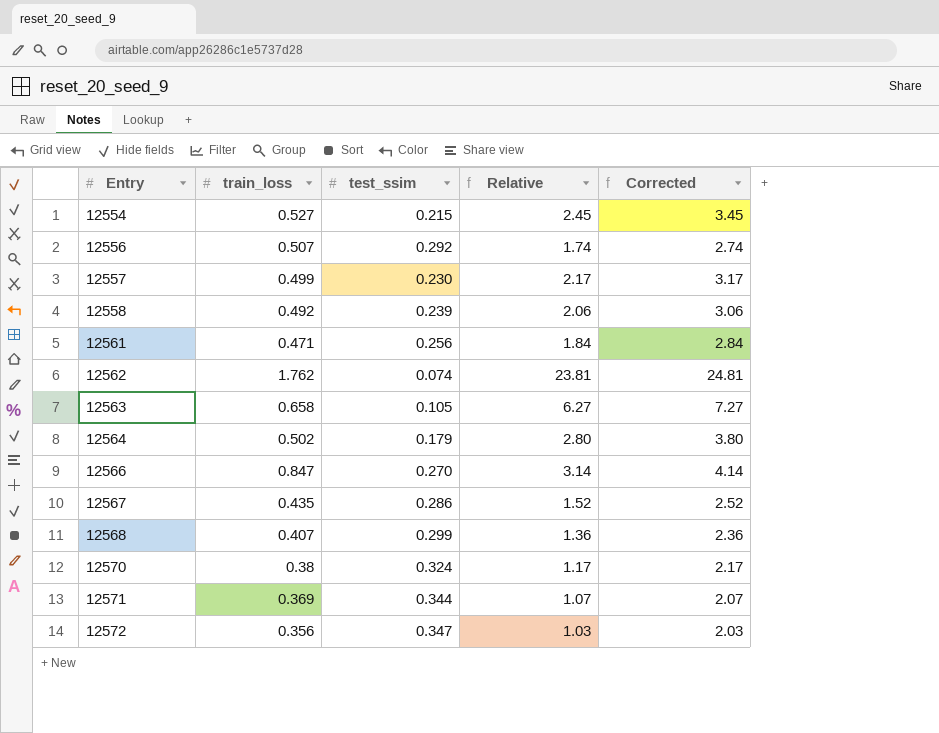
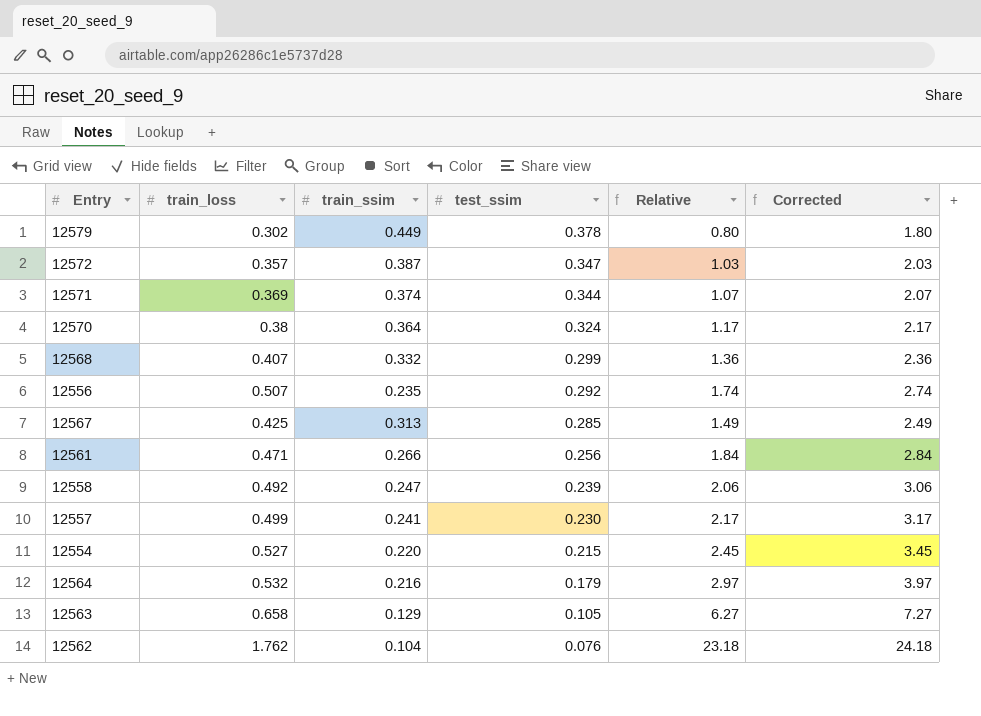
row order: Entry ascending -> test_ssim descending
column train_ssim | position: none -> 3
row 12566: 0.847 | 0.270 | 3.14 | 4.14 -> none
row 12579: none -> 0.302 | 0.449 | 0.378 | 0.80 | 1.80
12572 | train_loss: 0.356 -> 0.357
12567 | train_loss: 0.435 -> 0.425
12567 | test_ssim: 0.286 -> 0.285
12567 | Relative: 1.52 -> 1.49
12567 | Corrected: 2.52 -> 2.49
12564 | train_loss: 0.502 -> 0.532
12564 | Relative: 2.80 -> 2.97
12564 | Corrected: 3.80 -> 3.97
12562 | test_ssim: 0.074 -> 0.076
12562 | Relative: 23.81 -> 23.18
12562 | Corrected: 24.81 -> 24.18

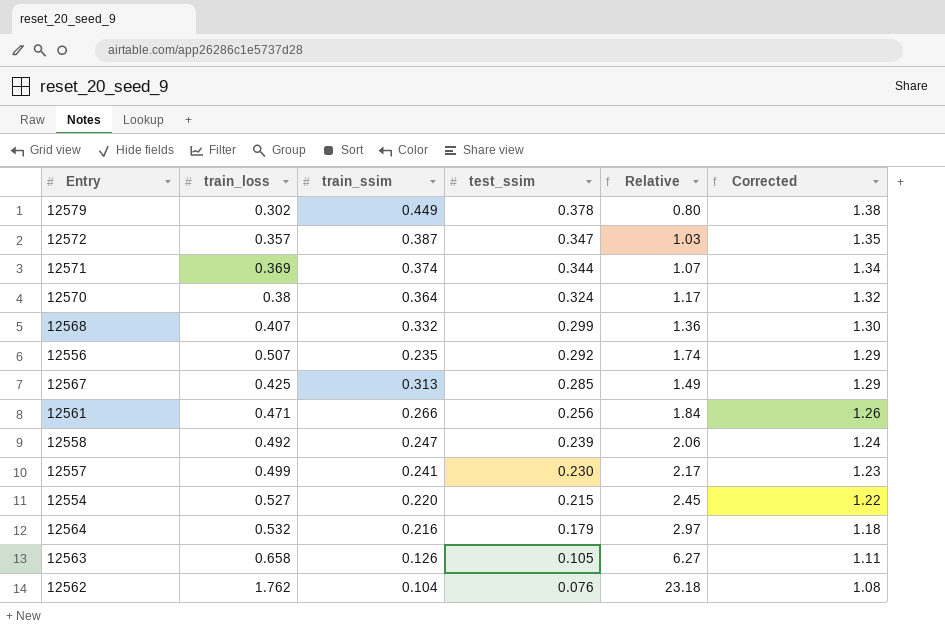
column Corrected | formula: [Relative] + 1 -> [test_ssim] + 1
12563 | train_ssim: 0.129 -> 0.126

